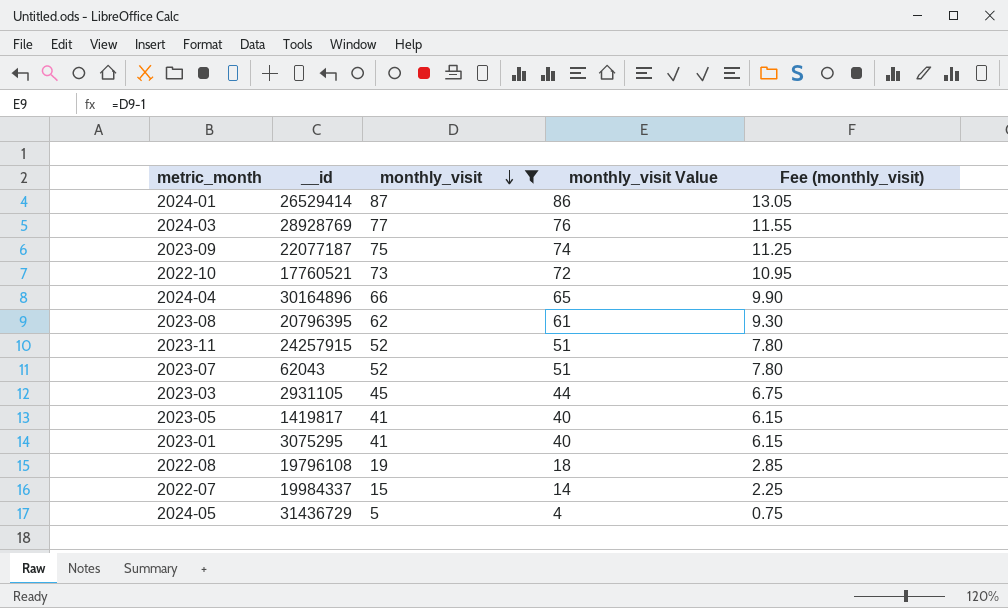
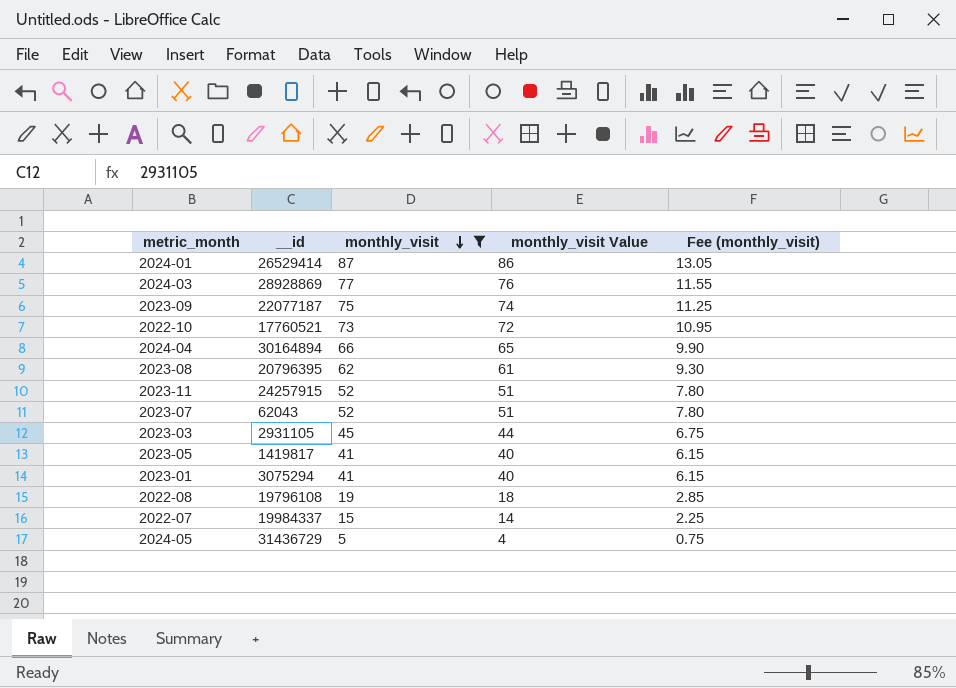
2024-03 | __id: 28928769 -> 28928869
2024-04 | __id: 30164896 -> 30164894
2023-01 | __id: 3075295 -> 3075294

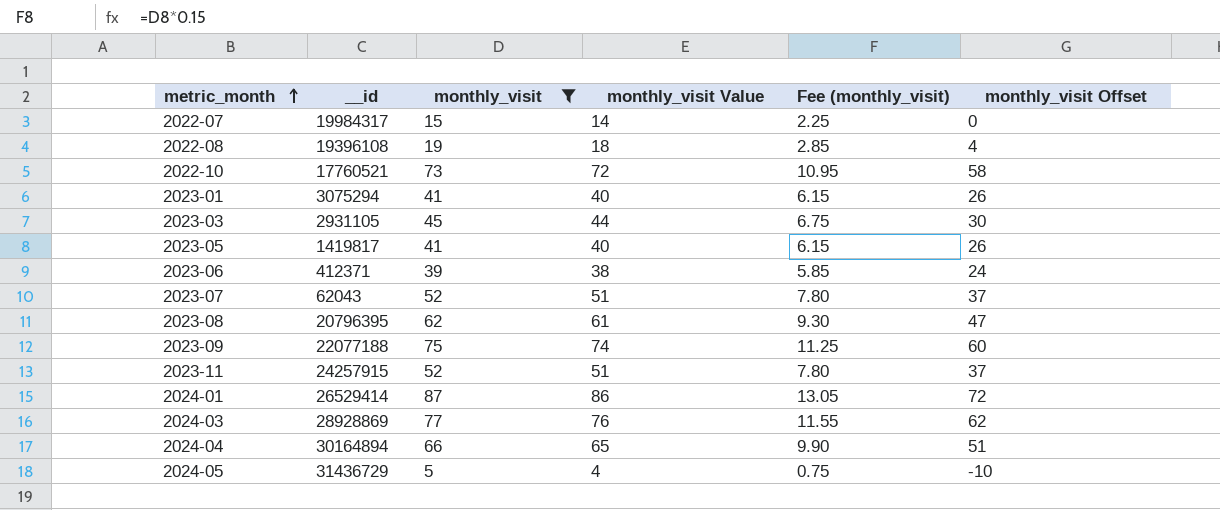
row order: monthly_visit descending -> metric_month ascending
column monthly_visit Offset | formula: none -> [monthly_visit] - 15
2022-07 | __id: 19984337 -> 19984317
2022-08 | __id: 19796108 -> 19396108
row 2023-06: none -> 412371 | 39 | 38 | 5.85 | 24
2023-09 | __id: 22077187 -> 22077188

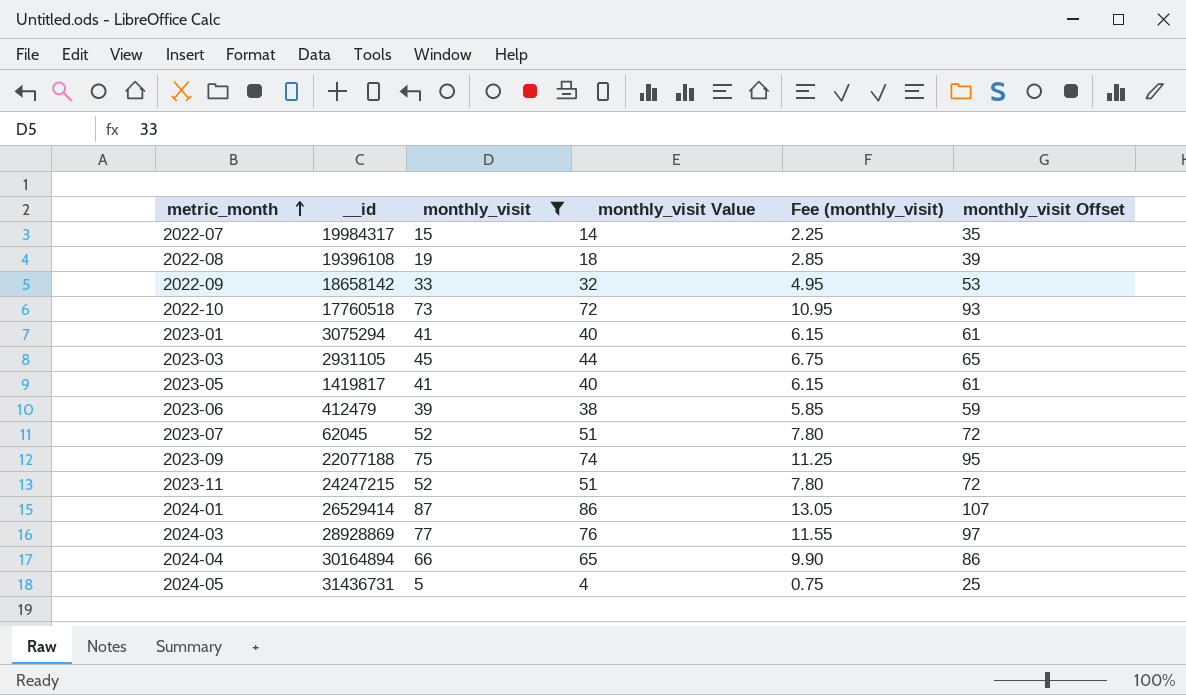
column monthly_visit Offset | formula: [monthly_visit] - 15 -> [monthly_visit] + 20
row 2023-08: 20796395 | 62 | 61 | 9.30 | 47 -> none
row 2022-09: none -> 18658142 | 33 | 32 | 4.95 | 53
2022-10 | __id: 17760521 -> 17760518
2023-06 | __id: 412371 -> 412479
2023-07 | __id: 62043 -> 62045
2023-11 | __id: 24257915 -> 24247215
2024-05 | __id: 31436729 -> 31436731

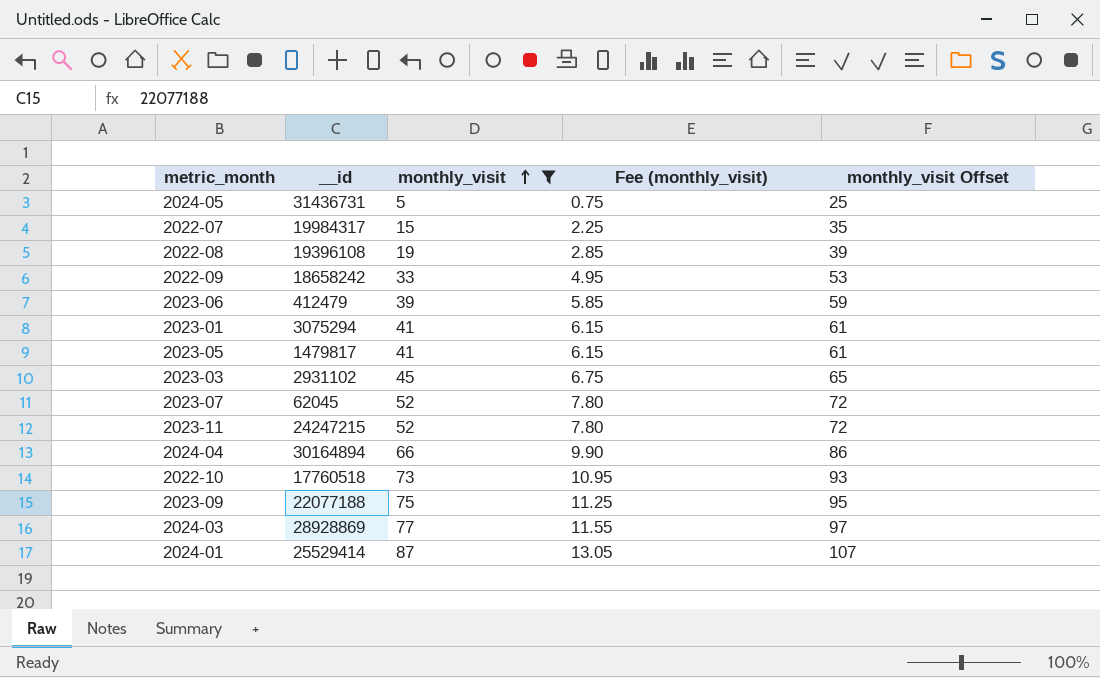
row order: metric_month ascending -> monthly_visit ascending
column monthly_visit Value | formula: [monthly_visit] - 1 -> none
2022-09 | __id: 18658142 -> 18658242
2023-05 | __id: 1419817 -> 1479817
2023-03 | __id: 2931105 -> 2931102
2024-01 | __id: 26529414 -> 25529414

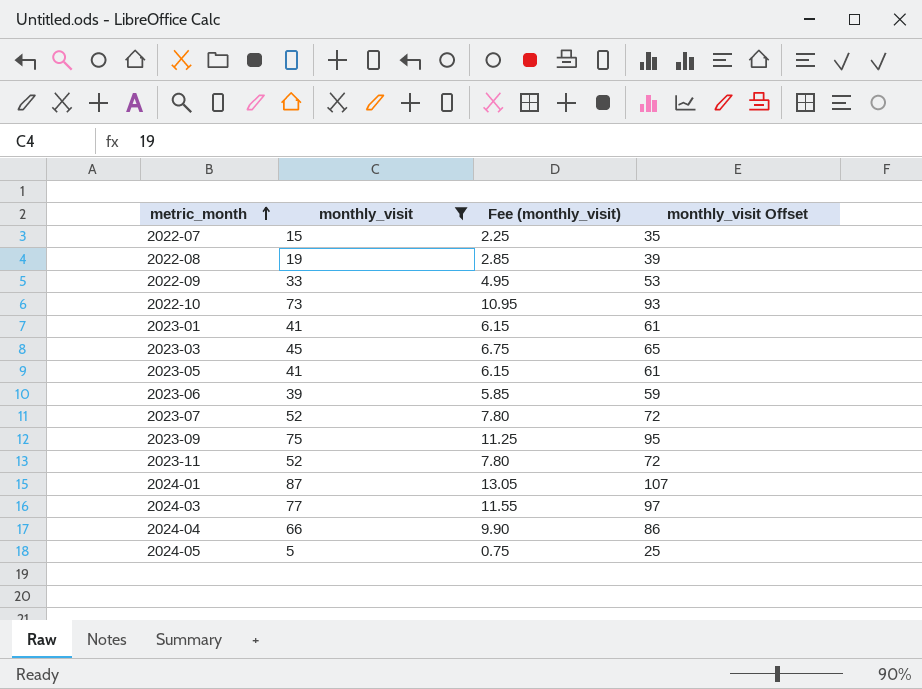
row order: monthly_visit ascending -> metric_month ascending
column __id | position: 2 -> none

